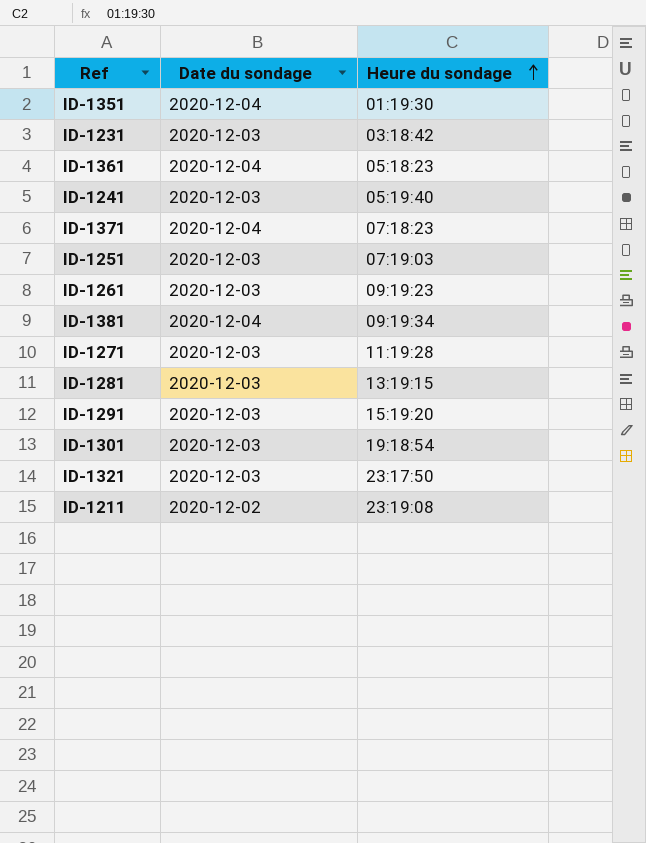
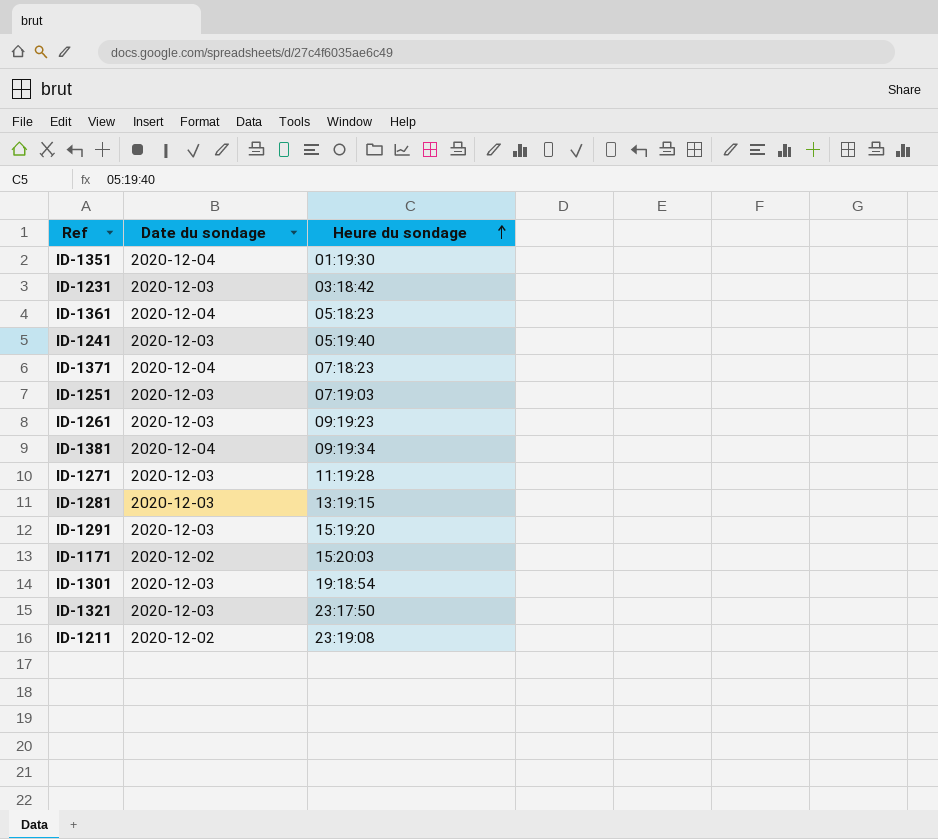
row ID-1171: none -> 2020-12-02 | 15:20:03

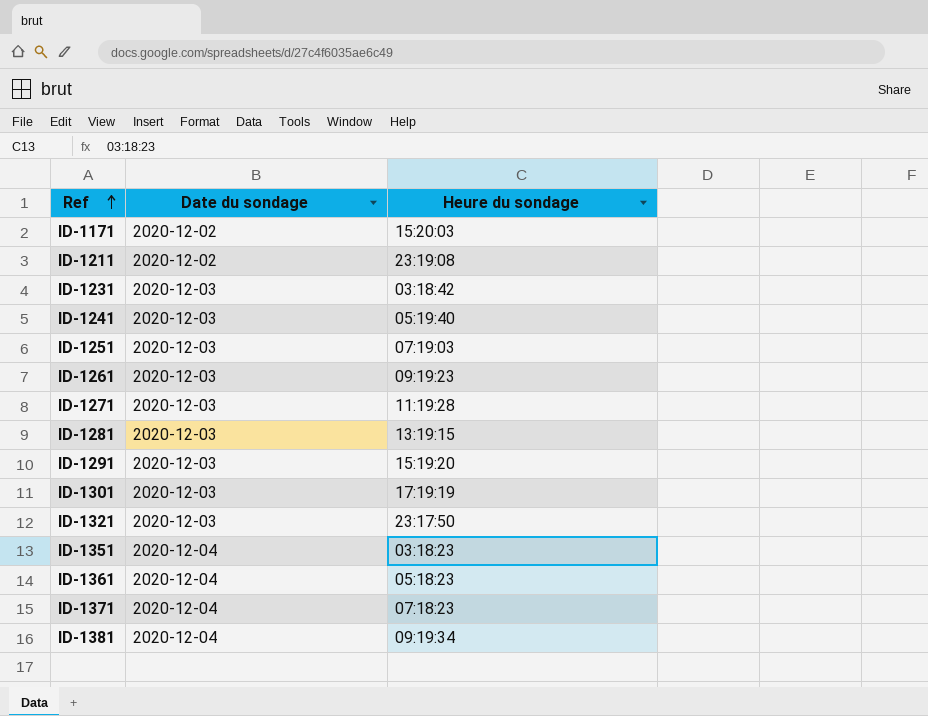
row order: Heure du sondage ascending -> Ref ascending
ID-1301 | Heure du sondage: 19:18:54 -> 17:19:19
ID-1351 | Heure du sondage: 01:19:30 -> 03:18:23

